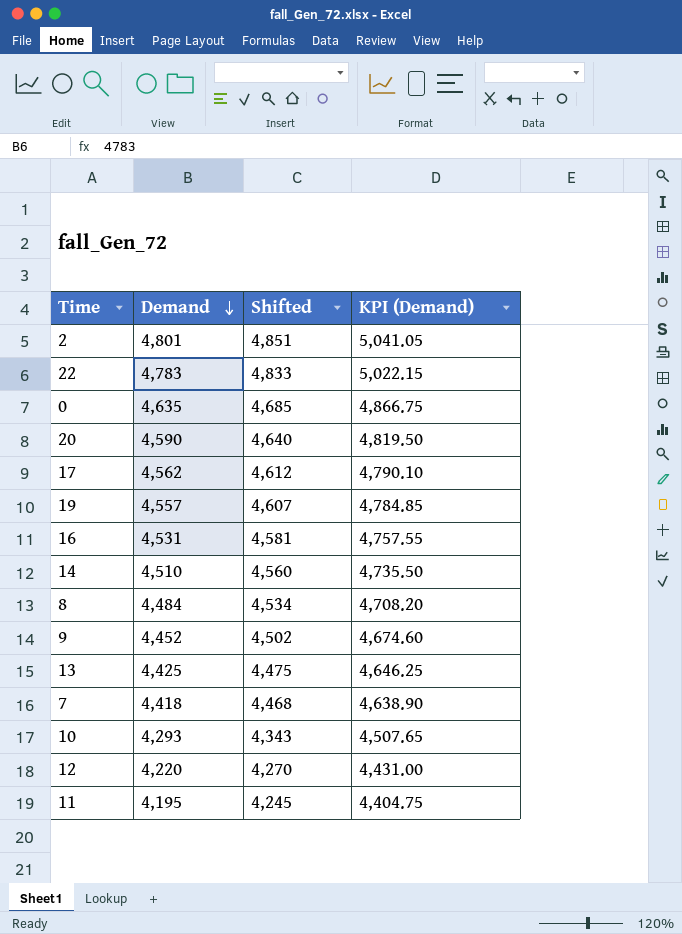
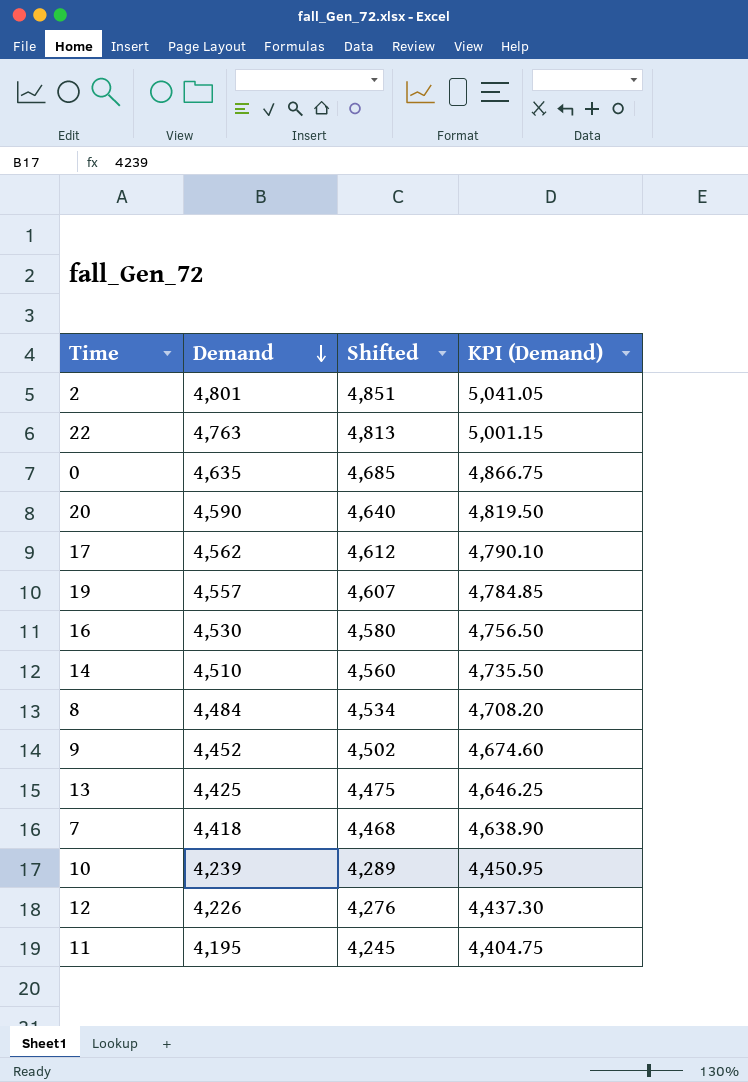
22 | Demand: 4,783 -> 4,763
22 | Shifted: 4,833 -> 4,813
22 | KPI (Demand): 5,022.15 -> 5,001.15
16 | Demand: 4,531 -> 4,530
16 | Shifted: 4,581 -> 4,580
16 | KPI (Demand): 4,757.55 -> 4,756.50
10 | Demand: 4,293 -> 4,239
10 | Shifted: 4,343 -> 4,289
10 | KPI (Demand): 4,507.65 -> 4,450.95
12 | Demand: 4,220 -> 4,226
12 | Shifted: 4,270 -> 4,276
12 | KPI (Demand): 4,431.00 -> 4,437.30

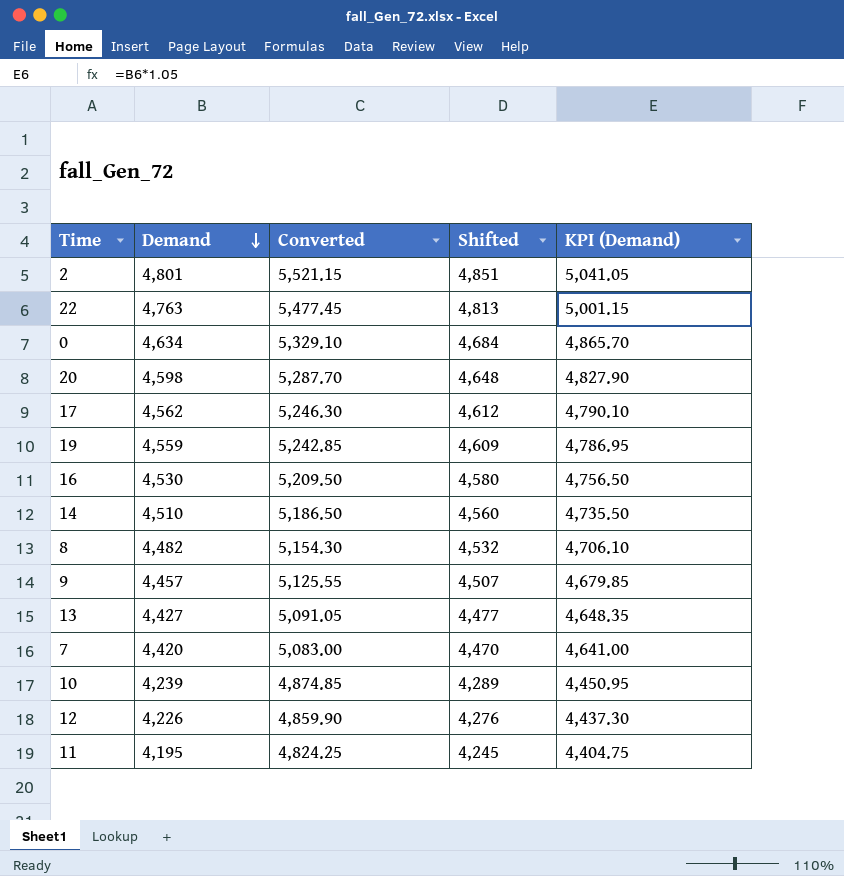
column Converted | formula: none -> [Demand] * 1.15
0 | Demand: 4,635 -> 4,634
0 | Shifted: 4,685 -> 4,684
0 | KPI (Demand): 4,866.75 -> 4,865.70
20 | Demand: 4,590 -> 4,598
20 | Shifted: 4,640 -> 4,648
20 | KPI (Demand): 4,819.50 -> 4,827.90
19 | Demand: 4,557 -> 4,559
19 | Shifted: 4,607 -> 4,609
19 | KPI (Demand): 4,784.85 -> 4,786.95
8 | Demand: 4,484 -> 4,482
8 | Shifted: 4,534 -> 4,532
8 | KPI (Demand): 4,708.20 -> 4,706.10
9 | Demand: 4,452 -> 4,457
9 | Shifted: 4,502 -> 4,507
9 | KPI (Demand): 4,674.60 -> 4,679.85
13 | Demand: 4,425 -> 4,427
13 | Shifted: 4,475 -> 4,477
13 | KPI (Demand): 4,646.25 -> 4,648.35
7 | Demand: 4,418 -> 4,420
7 | Shifted: 4,468 -> 4,470
7 | KPI (Demand): 4,638.90 -> 4,641.00

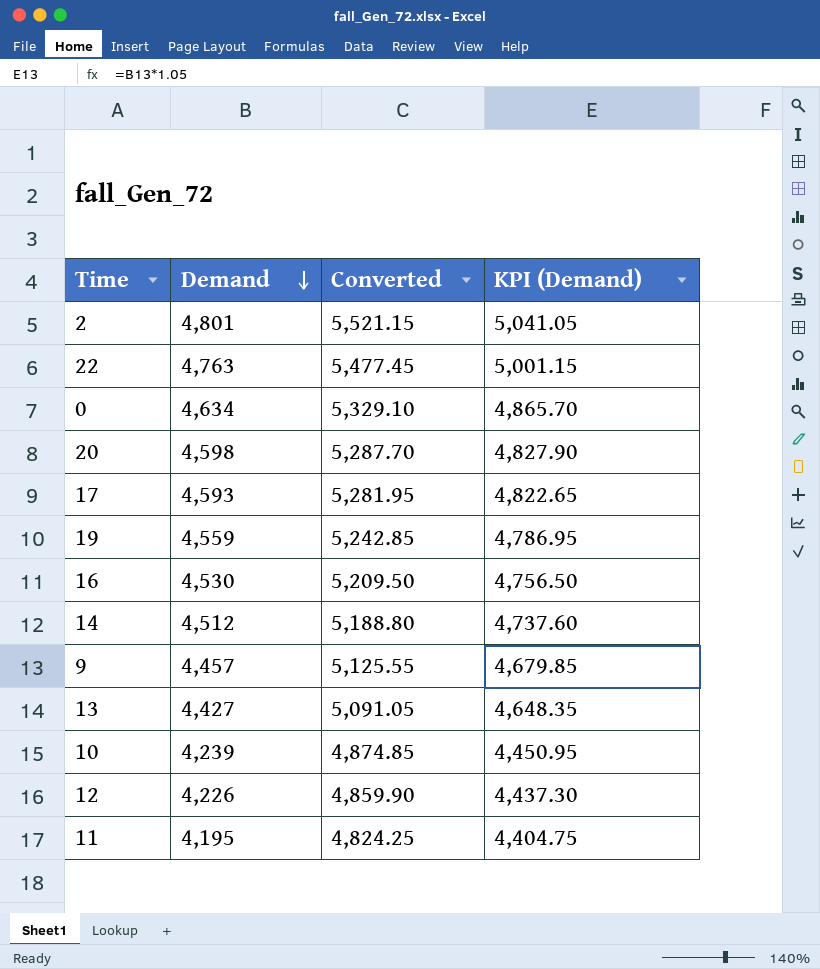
column Shifted | formula: [Demand] + 50 -> none
row 8: 4,482 | 5,154.30 | 4,532 | 4,706.10 -> none
row 7: 4,420 | 5,083.00 | 4,470 | 4,641.00 -> none
17 | Demand: 4,562 -> 4,593
17 | Converted: 5,246.30 -> 5,281.95
17 | KPI (Demand): 4,790.10 -> 4,822.65
14 | Demand: 4,510 -> 4,512
14 | Converted: 5,186.50 -> 5,188.80
14 | KPI (Demand): 4,735.50 -> 4,737.60

